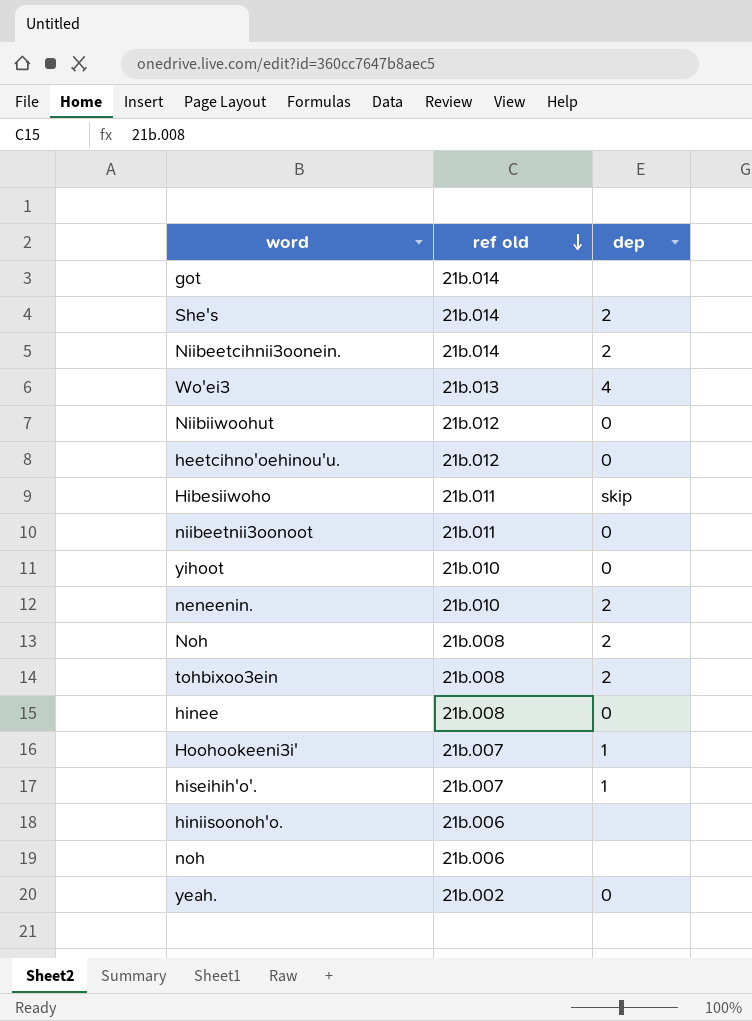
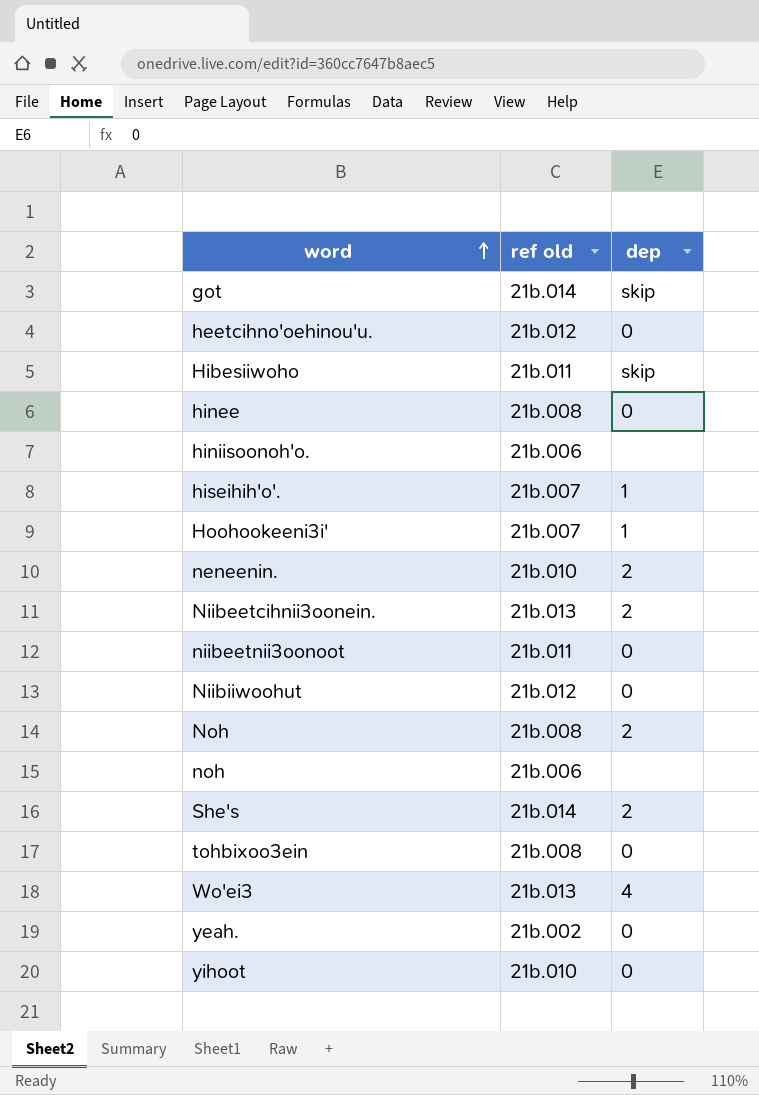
row order: ref old descending -> word ascending
got | dep: none -> skip
Niibeetcihnii3oonein. | ref old: 21b.014 -> 21b.013
tohbixoo3ein | dep: 2 -> 0

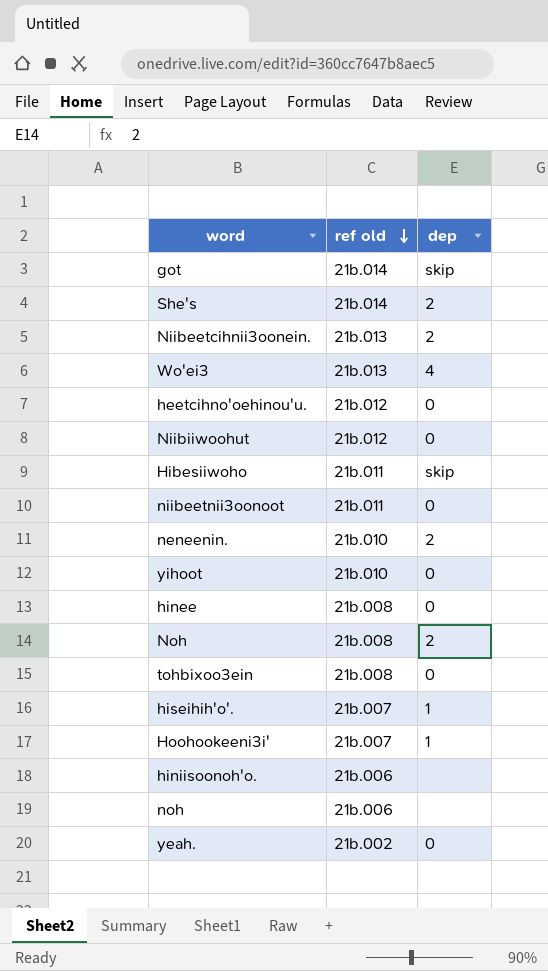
row order: word ascending -> ref old descending

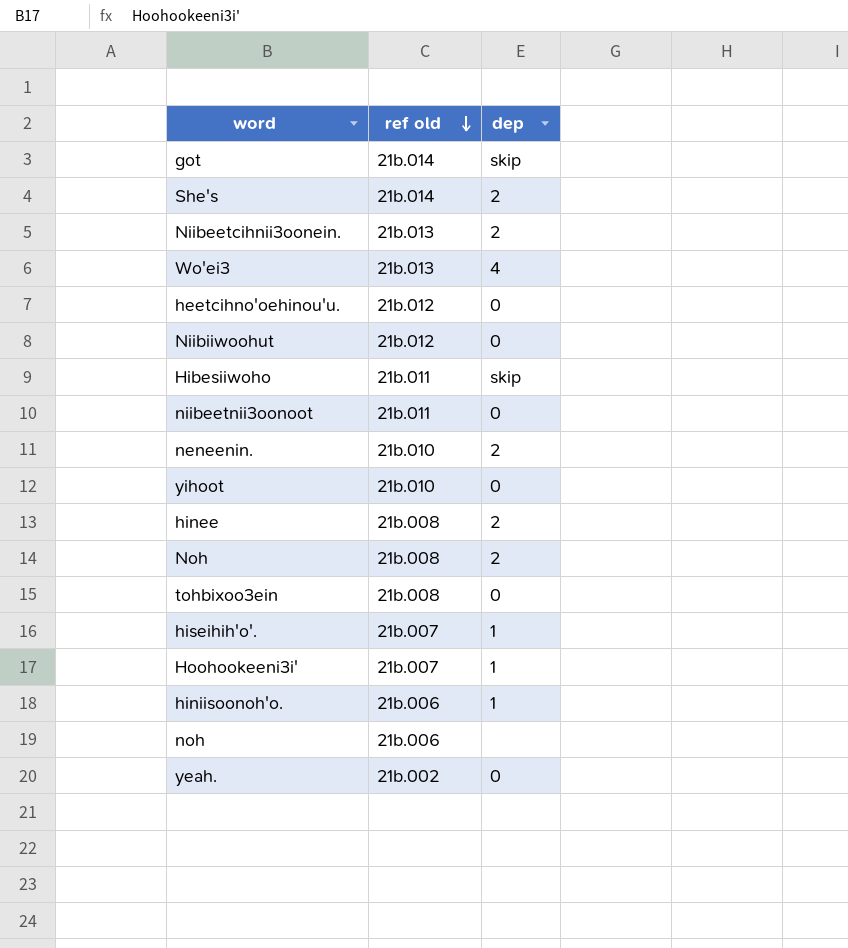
hinee | dep: 0 -> 2
hiniisoonoh'o. | dep: none -> 1

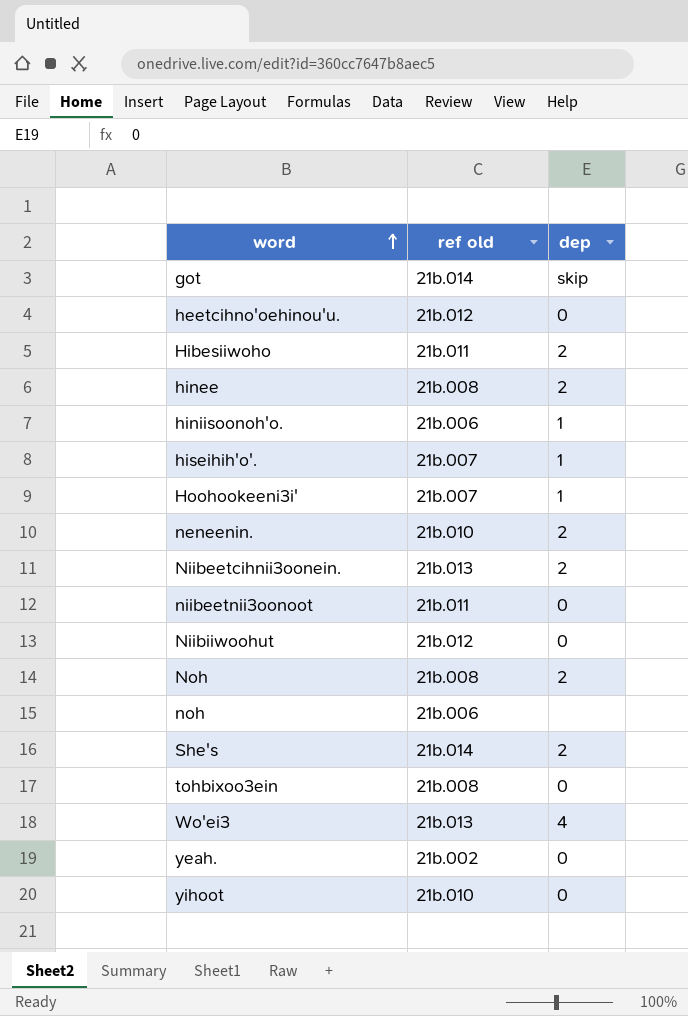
row order: ref old descending -> word ascending
Hibesiiwoho | dep: skip -> 2

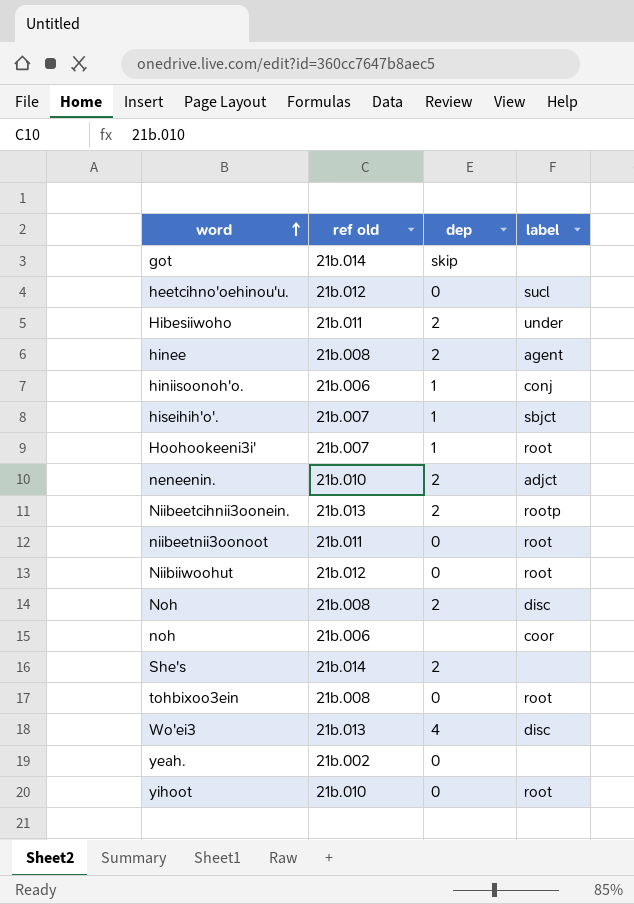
column label | position: none -> 4

